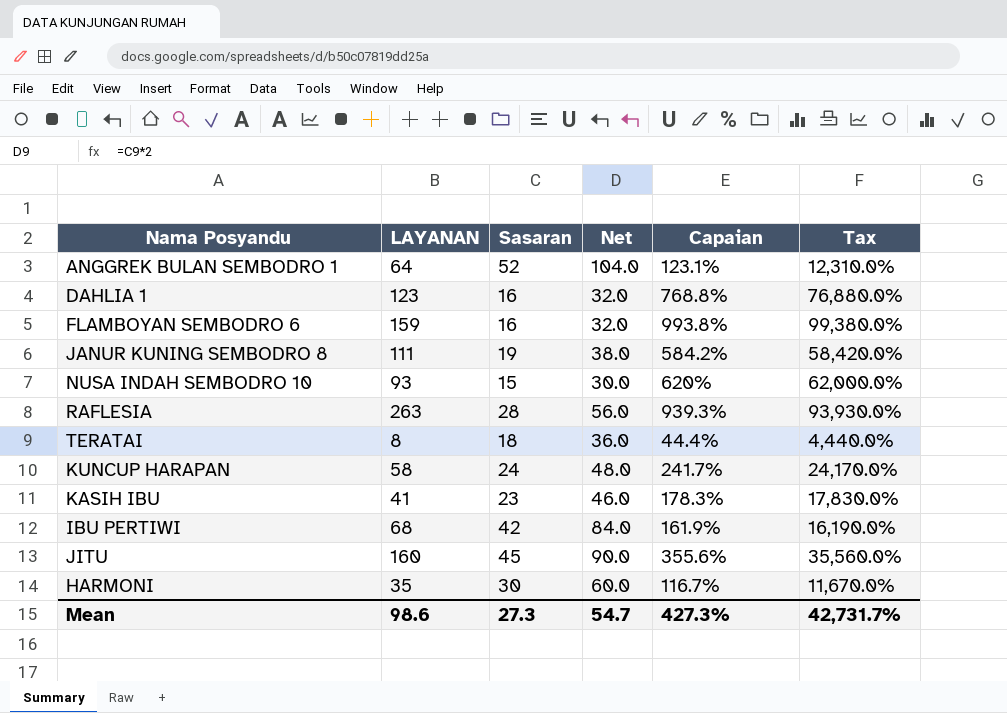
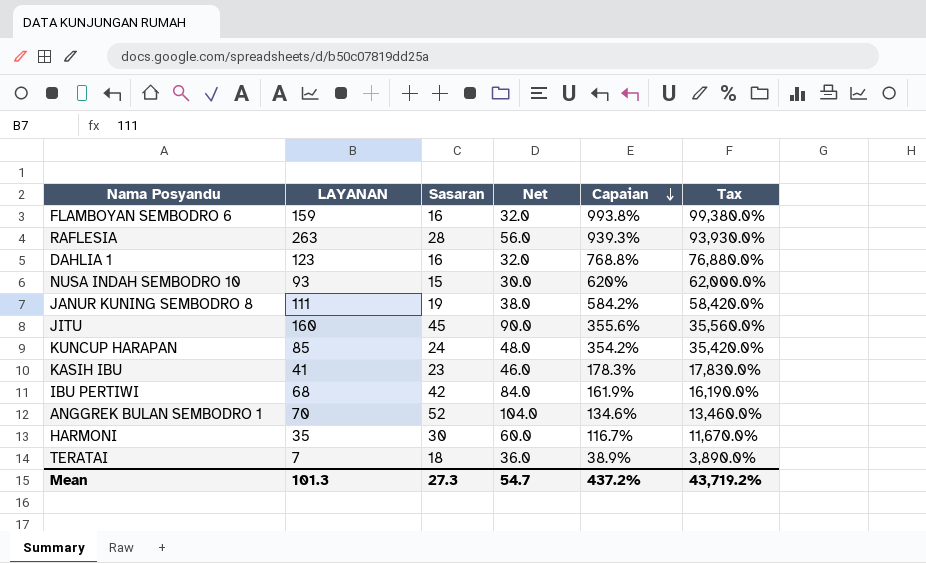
row order: none -> Capaian descending
KUNCUP HARAPAN | LAYANAN: 58 -> 85
KUNCUP HARAPAN | Capaian: 241.7% -> 354.2%
KUNCUP HARAPAN | Tax: 24,170.0% -> 35,420.0%
ANGGREK BULAN SEMBODRO 1 | LAYANAN: 64 -> 70
ANGGREK BULAN SEMBODRO 1 | Capaian: 123.1% -> 134.6%
ANGGREK BULAN SEMBODRO 1 | Tax: 12,310.0% -> 13,460.0%
TERATAI | LAYANAN: 8 -> 7
TERATAI | Capaian: 44.4% -> 38.9%
TERATAI | Tax: 4,440.0% -> 3,890.0%
Mean | LAYANAN: 98.6 -> 101.3
Mean | Capaian: 427.3% -> 437.2%
Mean | Tax: 42,731.7% -> 43,719.2%

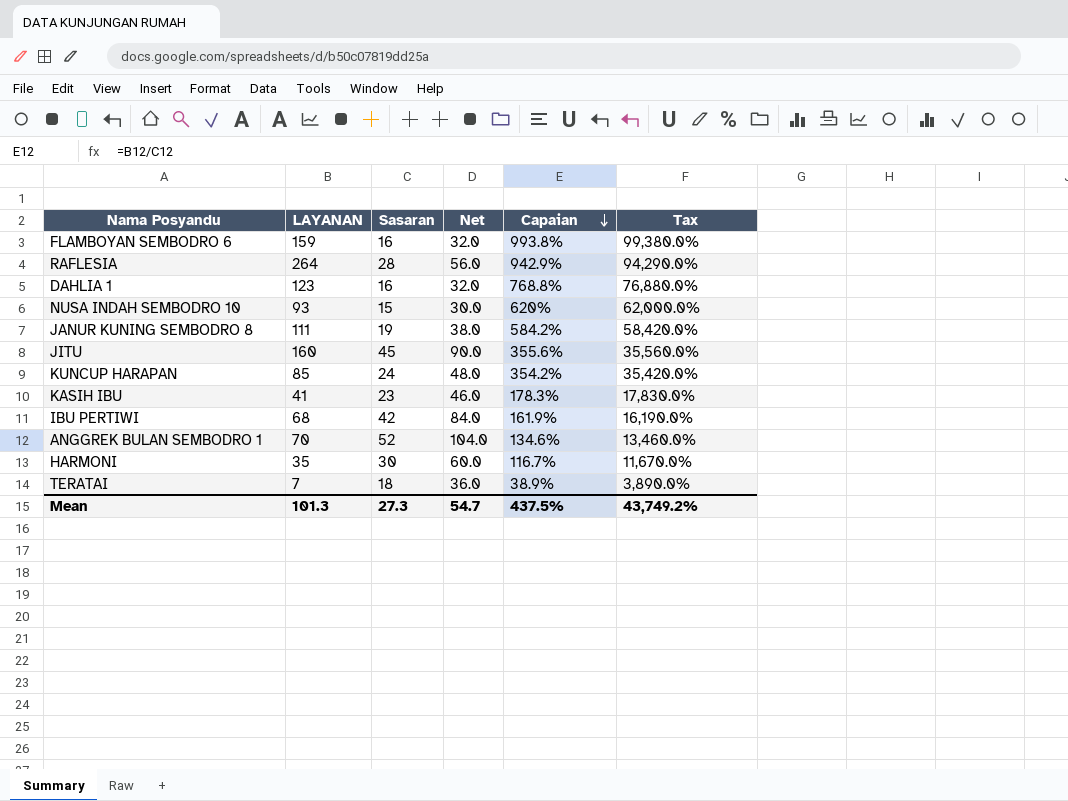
RAFLESIA | LAYANAN: 263 -> 264
RAFLESIA | Capaian: 939.3% -> 942.9%
RAFLESIA | Tax: 93,930.0% -> 94,290.0%
Mean | Capaian: 437.2% -> 437.5%
Mean | Tax: 43,719.2% -> 43,749.2%

